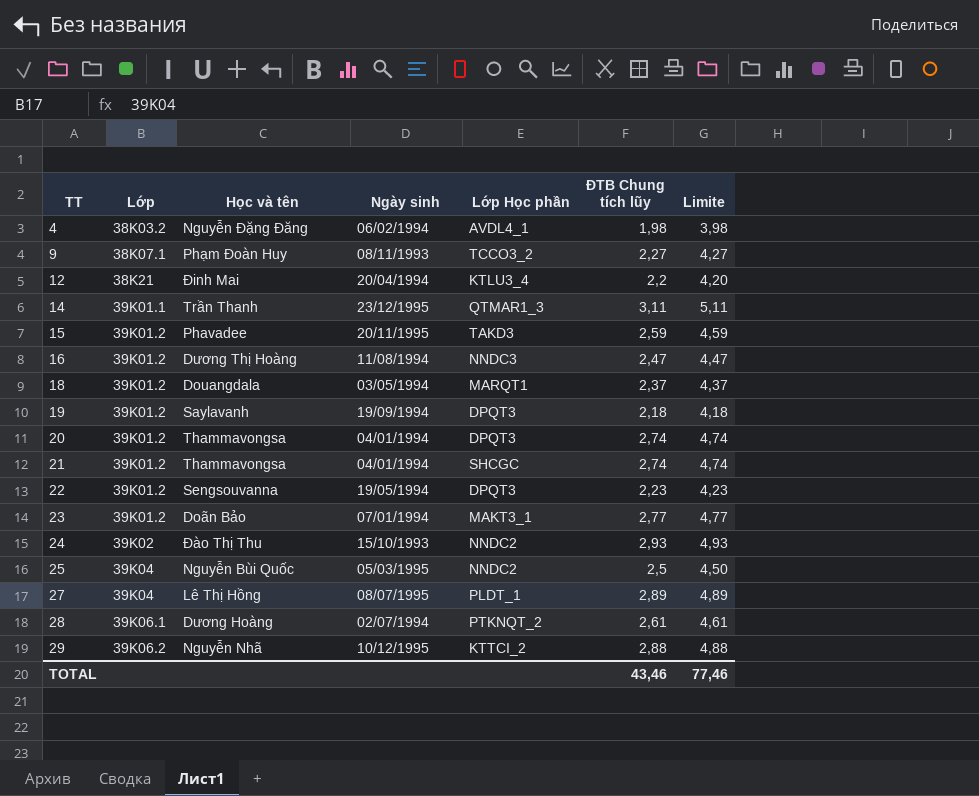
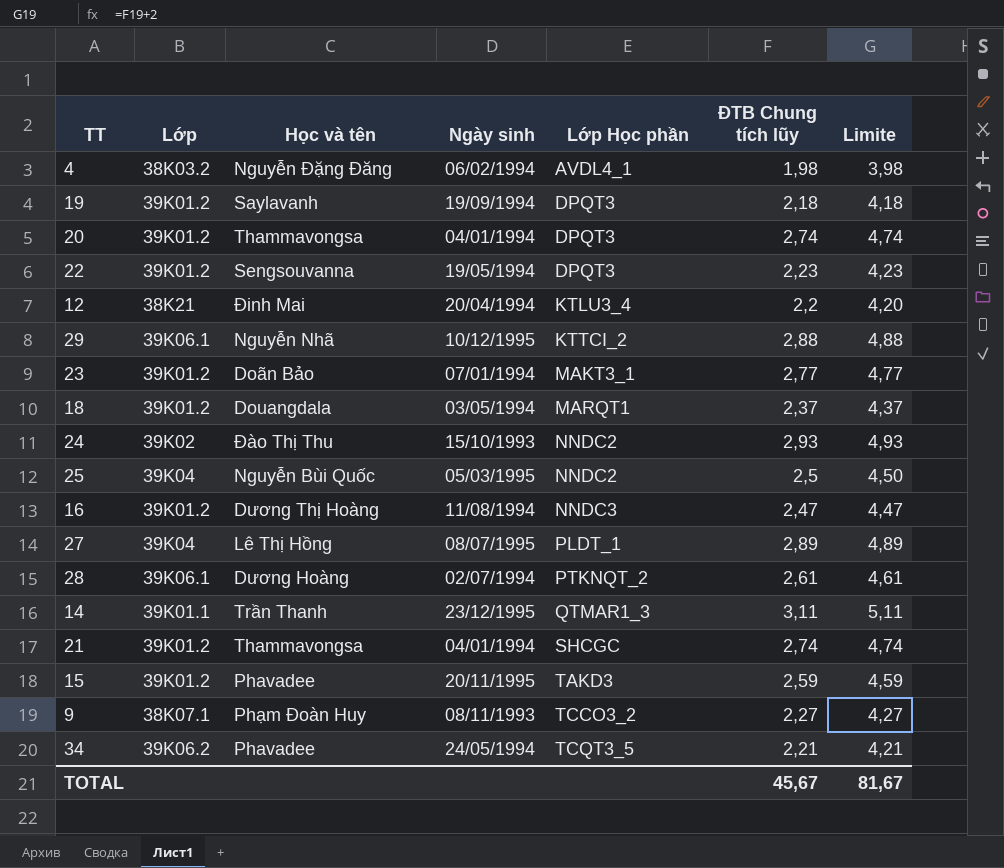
row order: TT ascending -> Lớp Học phần ascending
29 | Lớp: 39K06.2 -> 39K06.1
row 34: none -> 39K06.2 | Phavadee | 24/05/1994 | TCQT3_5 | 2,21 | 4,21
TOTAL | ĐTB Chung tích lũy: 43,46 -> 45,67
TOTAL | Limite: 77,46 -> 81,67

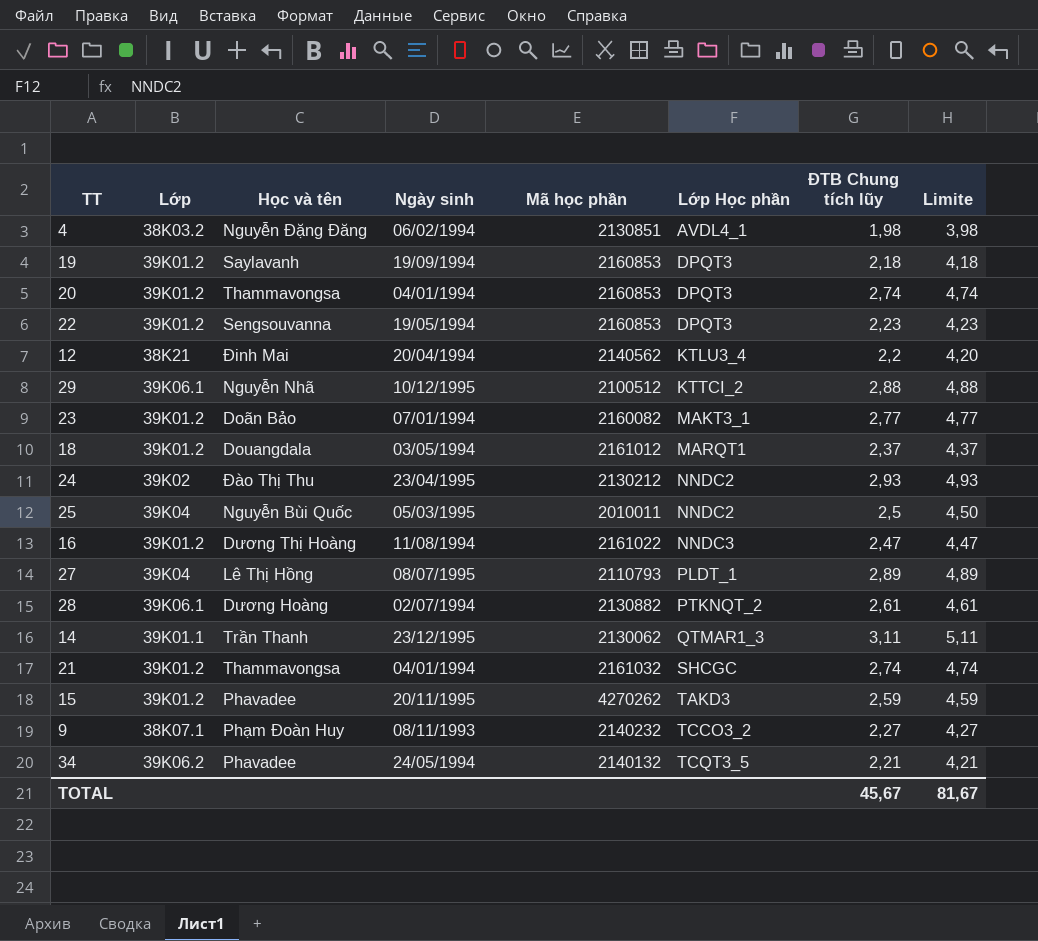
column Mã học phần | position: none -> 5
24 | Ngày sinh: 15/10/1993 -> 23/04/1995

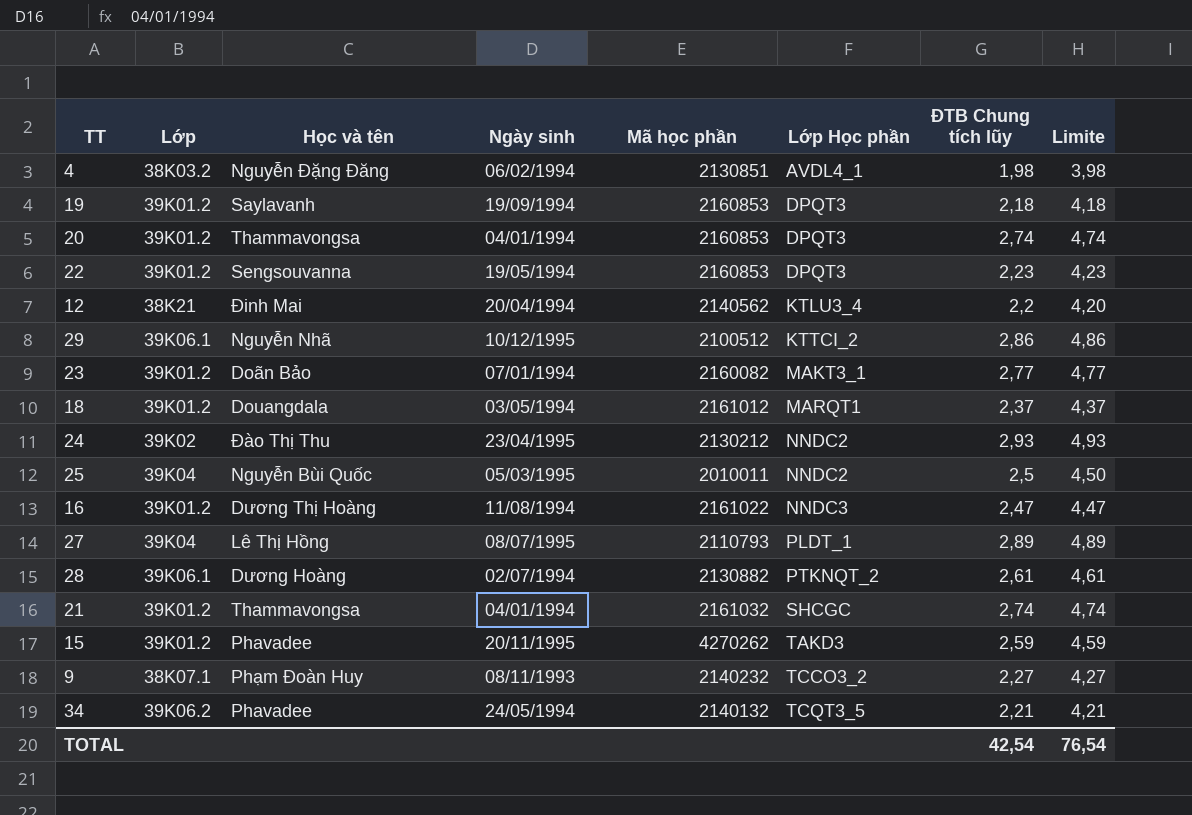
row 14: 39K01.1 | Trần Thanh | 23/12/1995 | 2130062 | QTMAR1_3 | 3,11 | 5,11 -> none
29 | ĐTB Chung tích lũy: 2,88 -> 2,86
29 | Limite: 4,88 -> 4,86
TOTAL | ĐTB Chung tích lũy: 45,67 -> 42,54
TOTAL | Limite: 81,67 -> 76,54

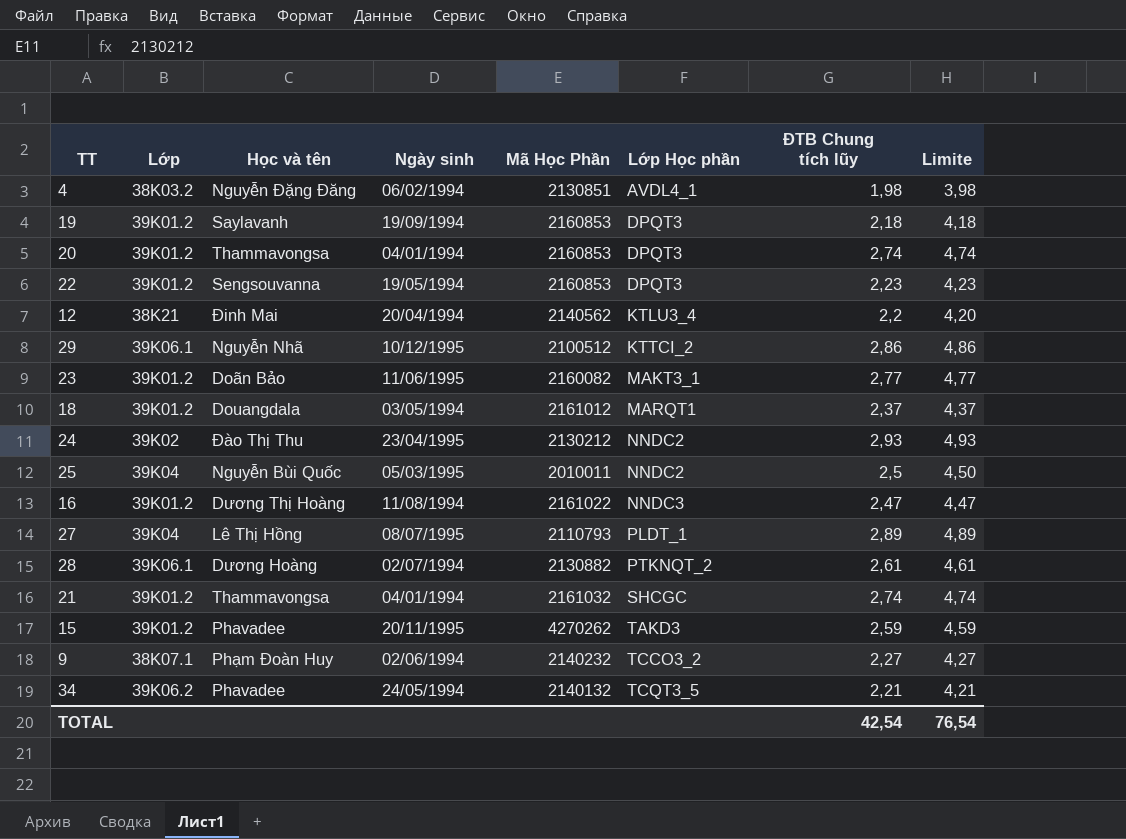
column name: Mã học phần -> Mã Học Phần
23 | Ngày sinh: 07/01/1994 -> 11/06/1995
9 | Ngày sinh: 08/11/1993 -> 02/06/1994

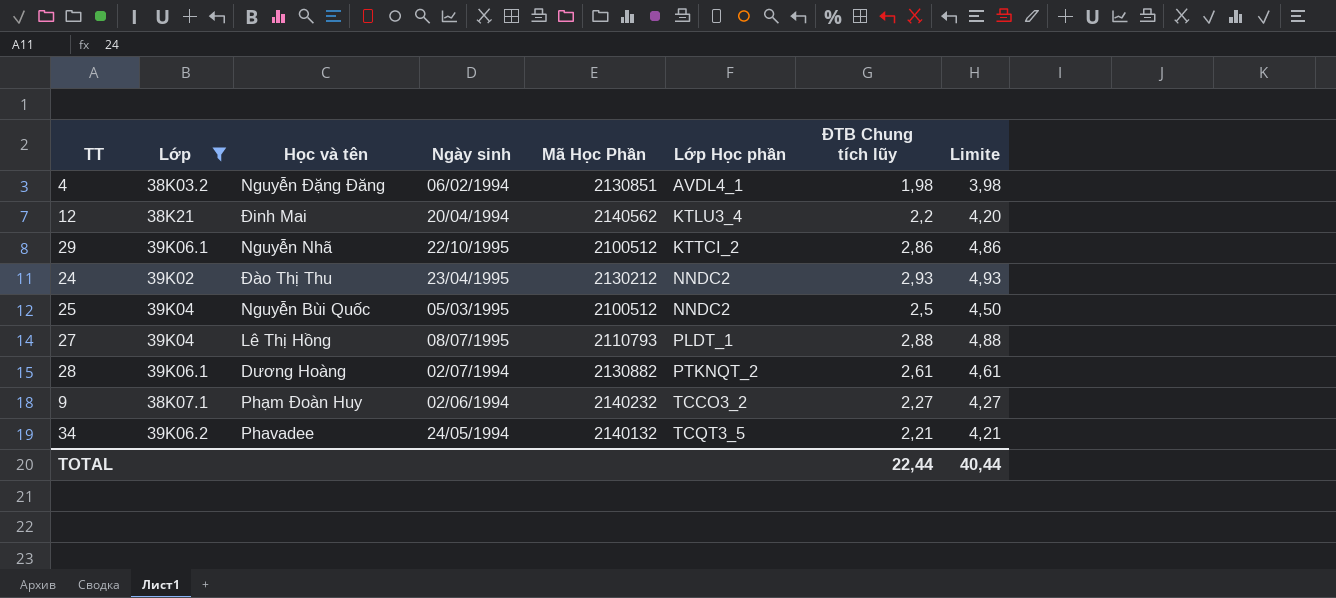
filter: none -> Lớp != 39K01.2
29 | Ngày sinh: 10/12/1995 -> 22/10/1995
25 | Mã Học Phần: 2010011 -> 2100512
27 | ĐTB Chung tích lũy: 2,89 -> 2,88
27 | Limite: 4,89 -> 4,88
TOTAL | ĐTB Chung tích lũy: 42,54 -> 22,44
TOTAL | Limite: 76,54 -> 40,44

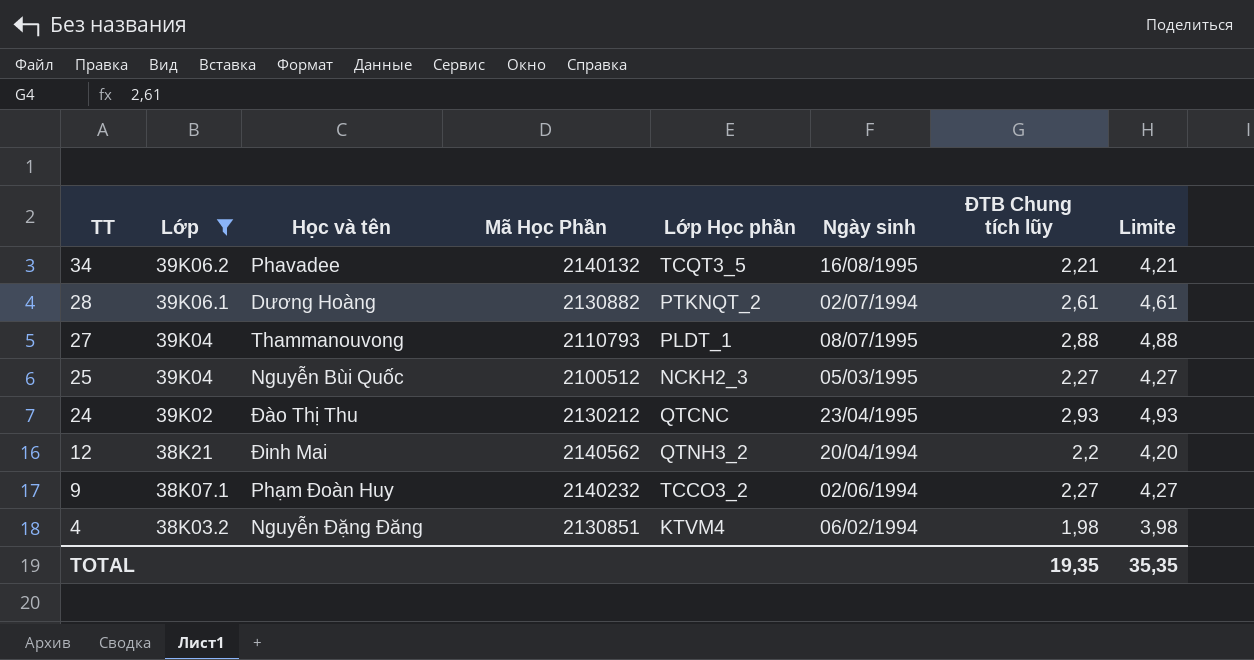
row order: Lớp Học phần ascending -> TT descending
column Ngày sinh | position: 4 -> 6
row 29: 39K06.1 | Nguyễn Nhã | 22/10/1995 | 2100512 | KTTCI_2 | 2,86 | 4,86 -> none
34 | Ngày sinh: 24/05/1994 -> 16/08/1995
27 | Học và tên: Lê Thị Hồng -> Thammanouvong
25 | Lớp Học phần: NNDC2 -> NCKH2_3
25 | ĐTB Chung tích lũy: 2,5 -> 2,27
25 | Limite: 4,50 -> 4,27
24 | Lớp Học phần: NNDC2 -> QTCNC
12 | Lớp Học phần: KTLU3_4 -> QTNH3_2
4 | Lớp Học phần: AVDL4_1 -> KTVM4
TOTAL | ĐTB Chung tích lũy: 22,44 -> 19,35
TOTAL | Limite: 40,44 -> 35,35

